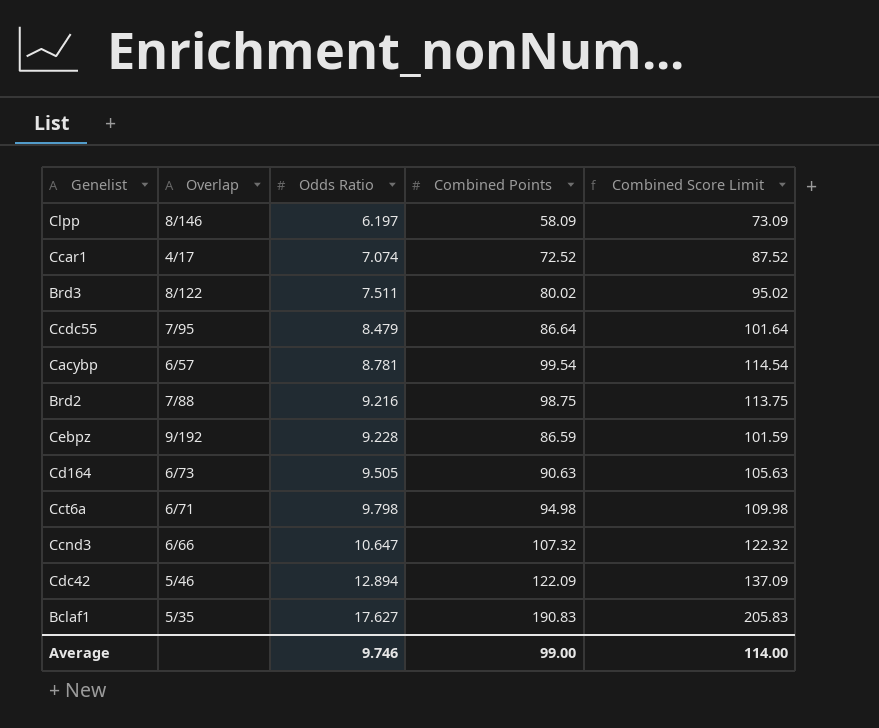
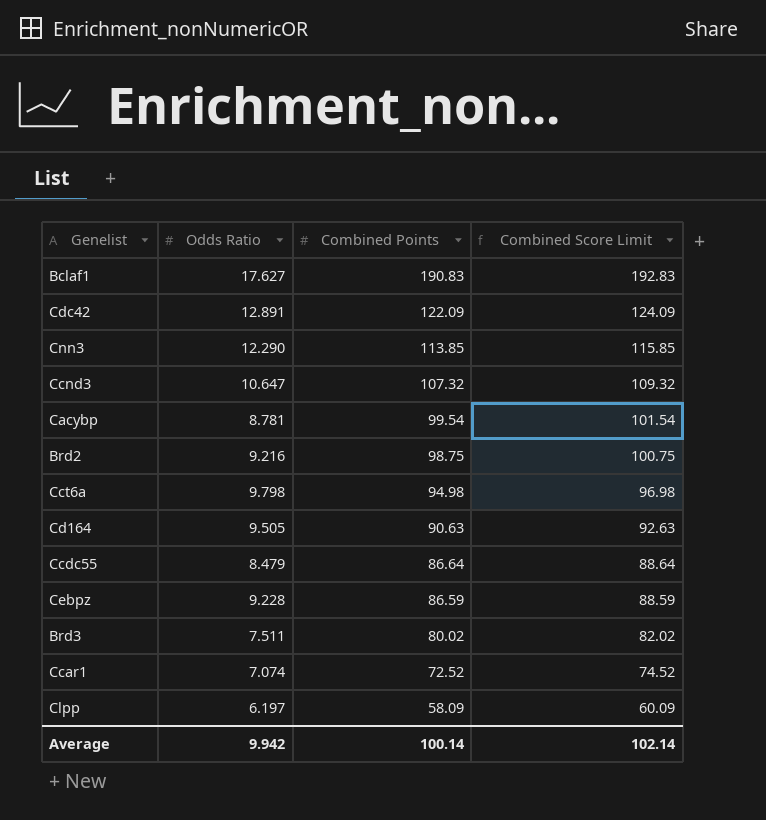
row order: Odds Ratio ascending -> Combined Points descending
column Overlap | position: 2 -> none
column Combined Score Limit | formula: [Combined Points] + 15 -> [Combined Points] + 2
Cdc42 | Odds Ratio: 12.894 -> 12.891
row Cnn3: none -> 12.290 | 113.85 | 115.85
Average | Odds Ratio: 9.746 -> 9.942
Average | Combined Points: 99.00 -> 100.14
Average | Combined Score Limit: 114.00 -> 102.14

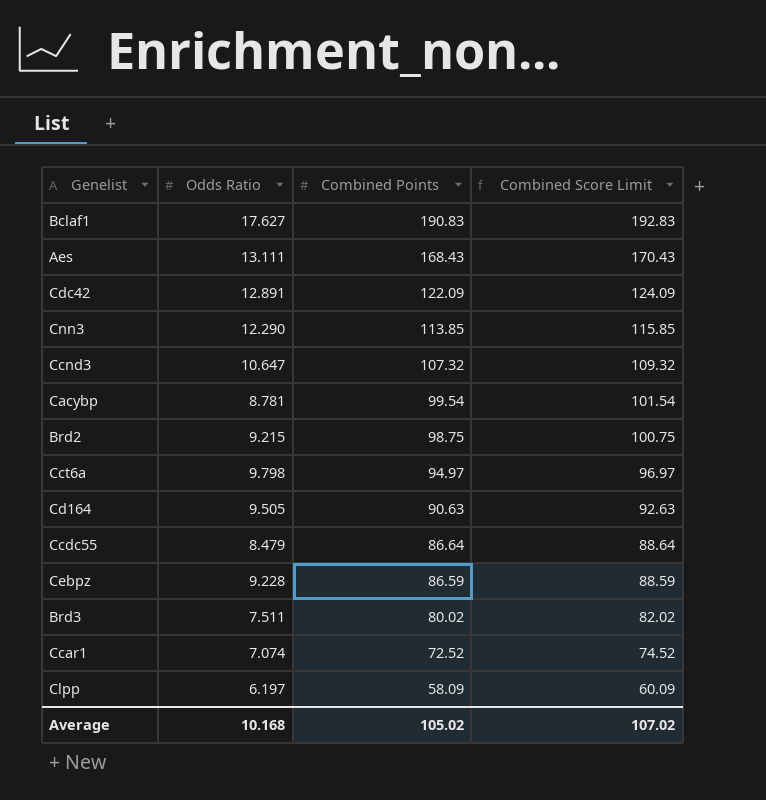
row Aes: none -> 13.111 | 168.43 | 170.43
Brd2 | Odds Ratio: 9.216 -> 9.215
Cct6a | Combined Points: 94.98 -> 94.97
Cct6a | Combined Score Limit: 96.98 -> 96.97
Average | Odds Ratio: 9.942 -> 10.168
Average | Combined Points: 100.14 -> 105.02
Average | Combined Score Limit: 102.14 -> 107.02

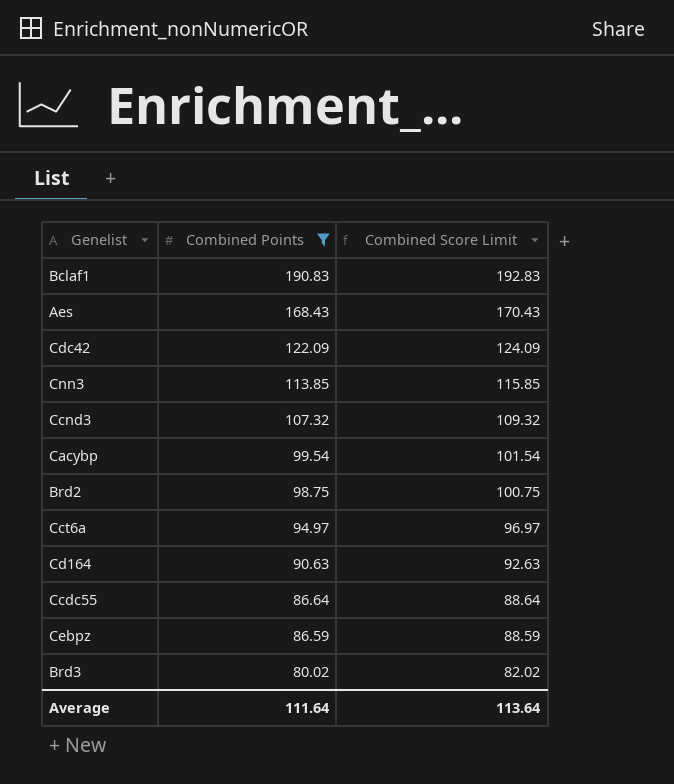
filter: none -> Combined Points >= 80.02
column Odds Ratio | position: 2 -> none
Average | Combined Points: 105.02 -> 111.64
Average | Combined Score Limit: 107.02 -> 113.64

